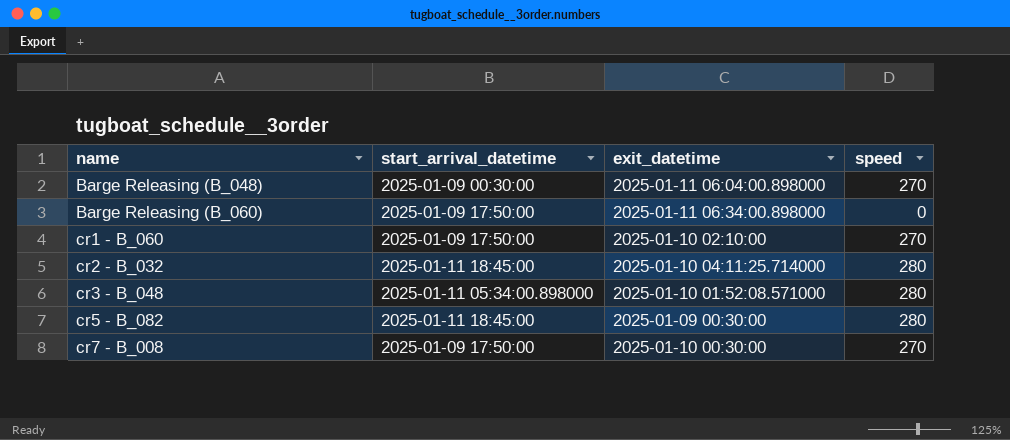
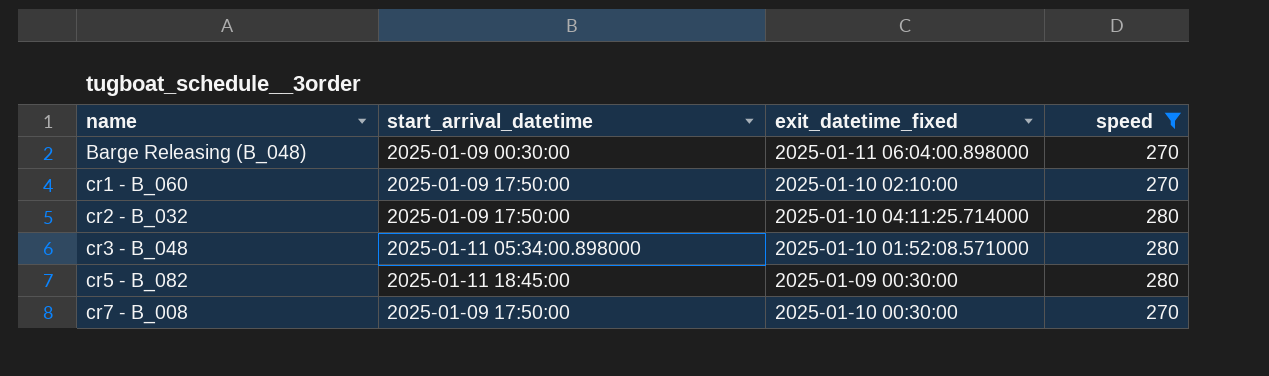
filter: none -> speed != 0
column name: exit_datetime -> exit_datetime_fixed
cr2 - B_032 | start_arrival_datetime: 2025-01-11 18:45:00 -> 2025-01-09 17:50:00

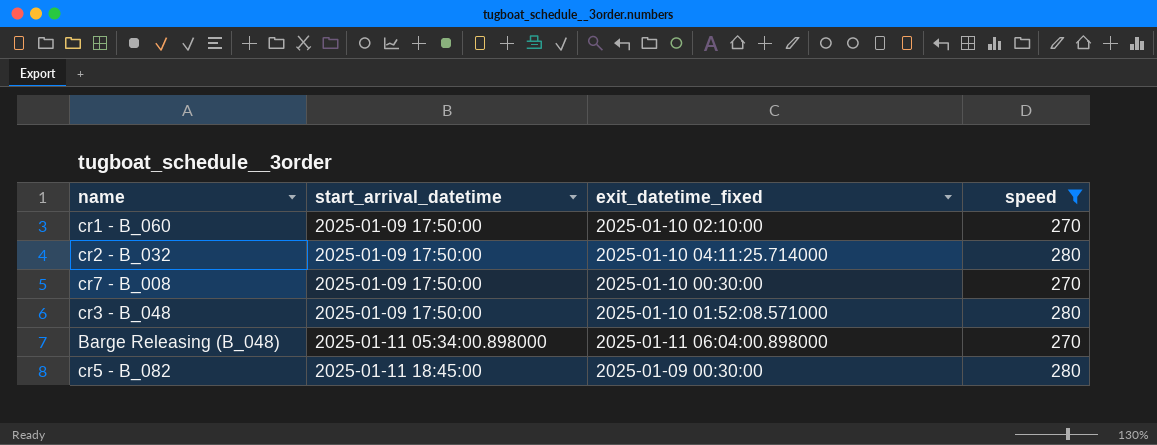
row order: name ascending -> start_arrival_datetime ascending
cr3 - B_048 | start_arrival_datetime: 2025-01-11 05:34:00.898000 -> 2025-01-09 17:50:00
Barge Releasing (B_048) | start_arrival_datetime: 2025-01-09 00:30:00 -> 2025-01-11 05:34:00.898000

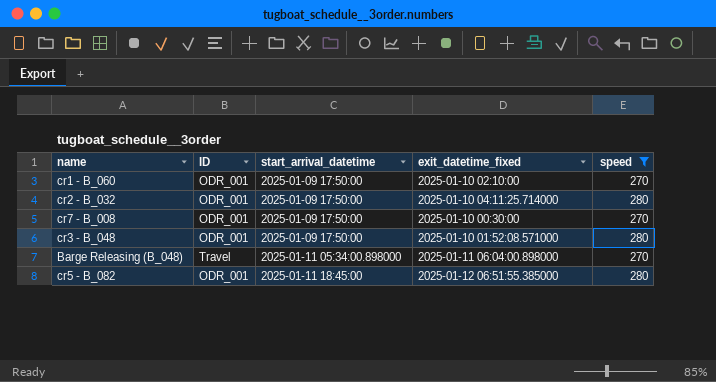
column ID | position: none -> 2
cr5 - B_082 | exit_datetime_fixed: 2025-01-09 00:30:00 -> 2025-01-12 06:51:55.385000

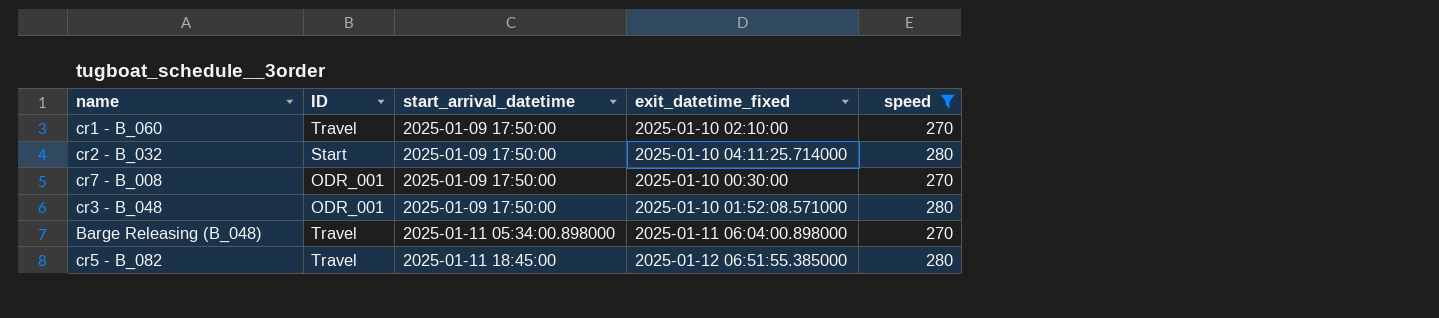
cr1 - B_060 | ID: ODR_001 -> Travel
cr2 - B_032 | ID: ODR_001 -> Start
cr5 - B_082 | ID: ODR_001 -> Travel

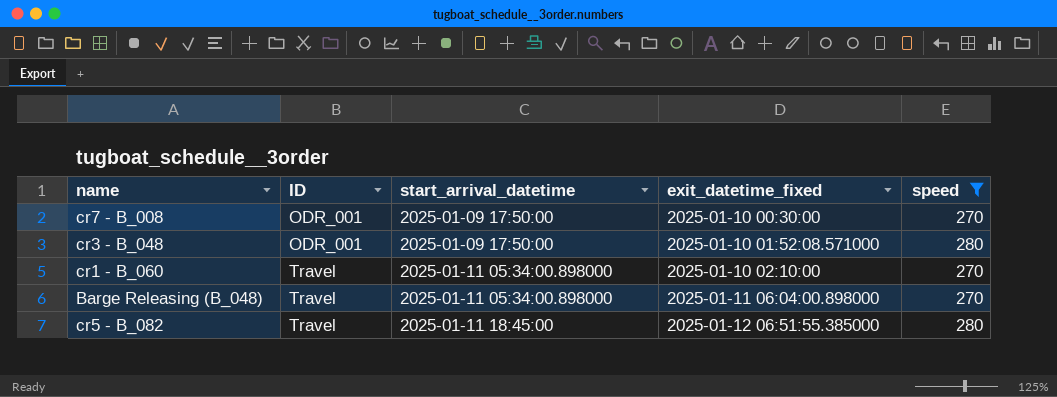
row order: start_arrival_datetime ascending -> ID ascending
row cr2 - B_032: Start | 2025-01-09 17:50:00 | 2025-01-10 04:11:25.714000 | 280 -> none
cr1 - B_060 | start_arrival_datetime: 2025-01-09 17:50:00 -> 2025-01-11 05:34:00.898000

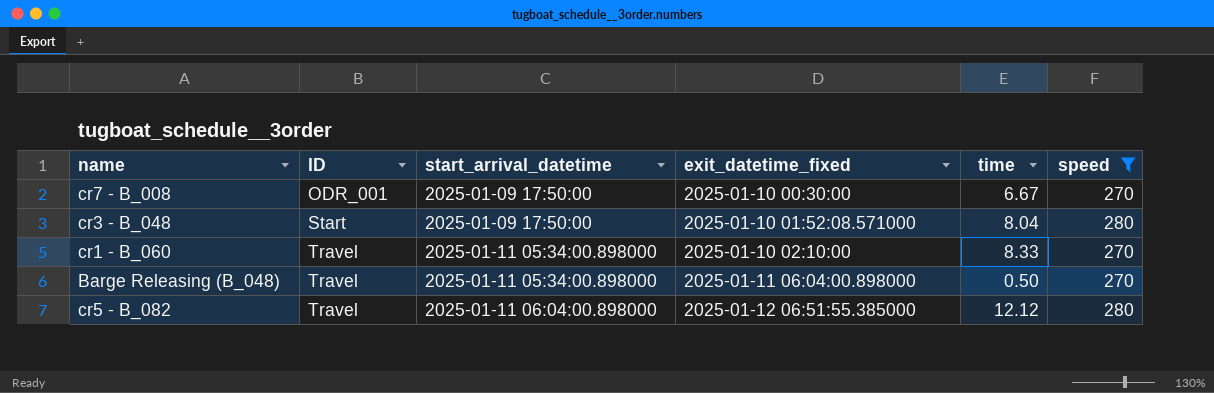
column time | position: none -> 5
cr3 - B_048 | ID: ODR_001 -> Start
cr5 - B_082 | start_arrival_datetime: 2025-01-11 18:45:00 -> 2025-01-11 06:04:00.898000

